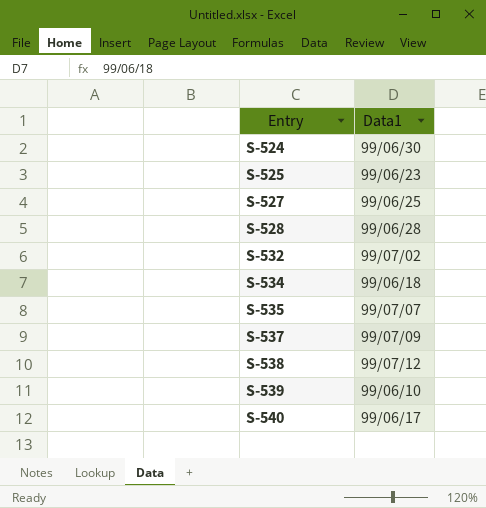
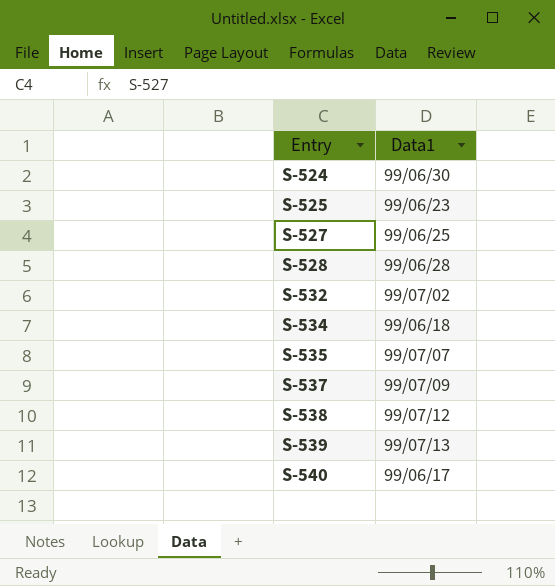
S-539 | Data1: 99/06/10 -> 99/07/13

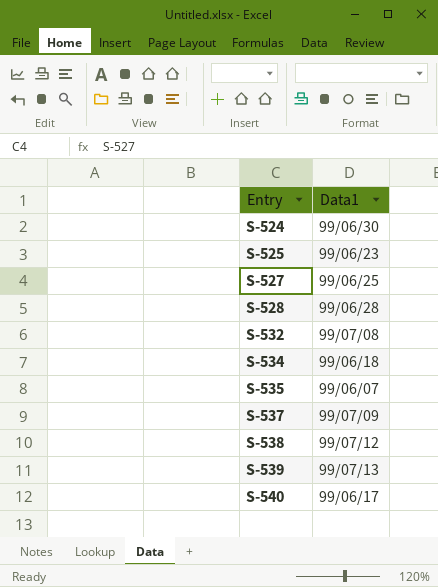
S-532 | Data1: 99/07/02 -> 99/07/08
S-535 | Data1: 99/07/07 -> 99/06/07

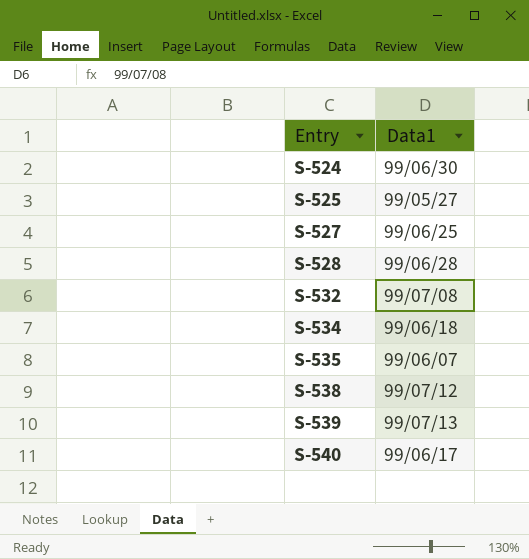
row S-537: 99/07/09 -> none
S-525 | Data1: 99/06/23 -> 99/05/27

